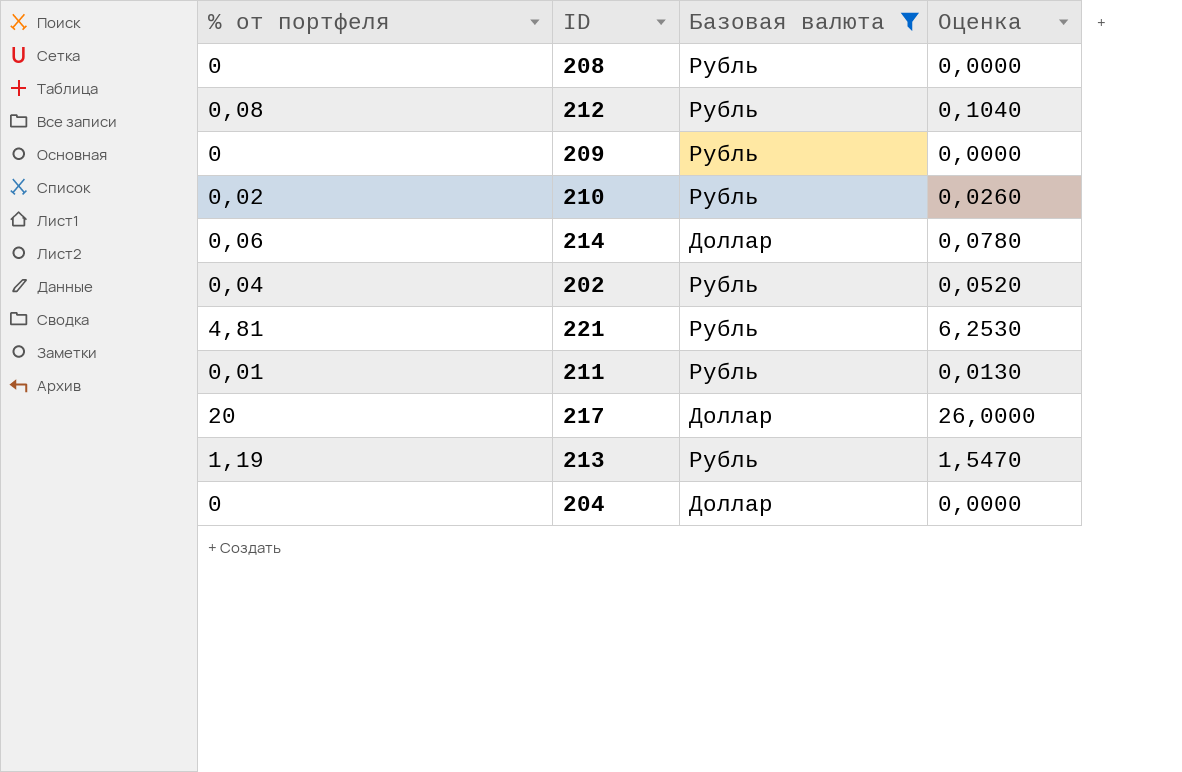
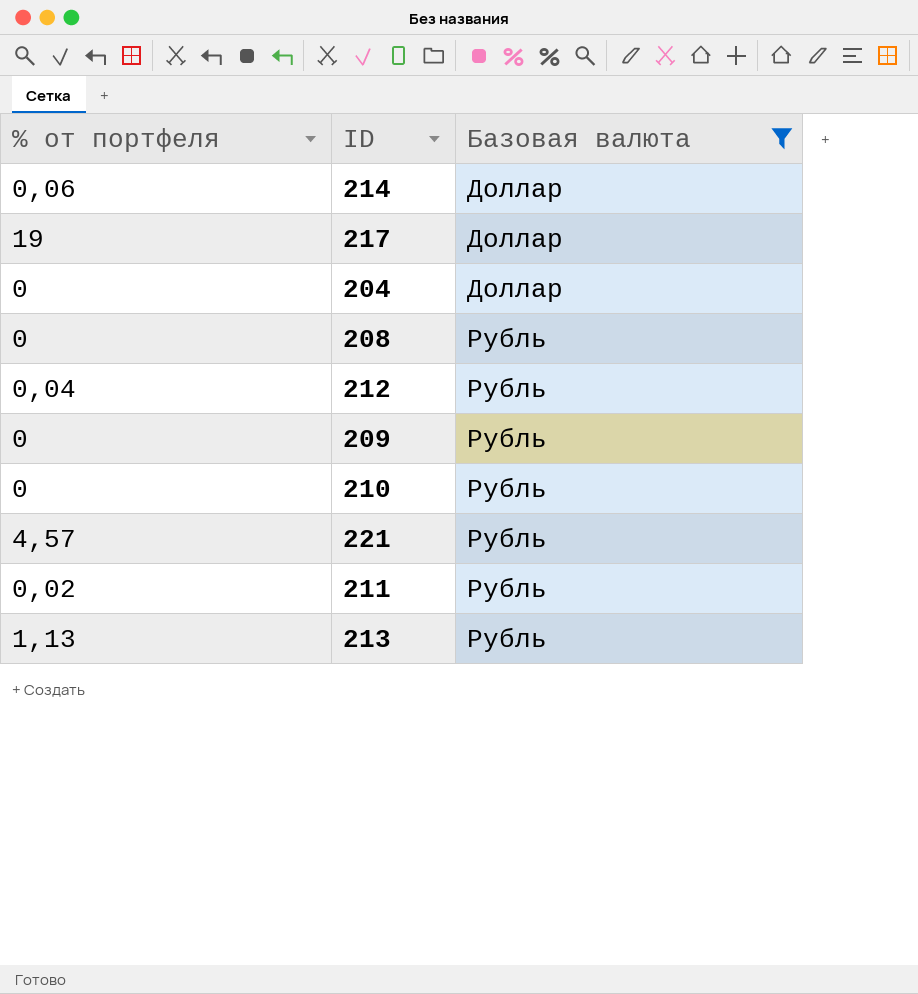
row order: none -> Базовая валюта ascending
column Оценка | formula: [% от портфеля] * 1,3 -> none
row 202: 0,04 | Рубль | 0,0520 -> none
217 | % от портфеля: 20 -> 19
212 | % от портфеля: 0,08 -> 0,04
210 | % от портфеля: 0,02 -> 0
221 | % от портфеля: 4,81 -> 4,57
211 | % от портфеля: 0,01 -> 0,02
213 | % от портфеля: 1,19 -> 1,13

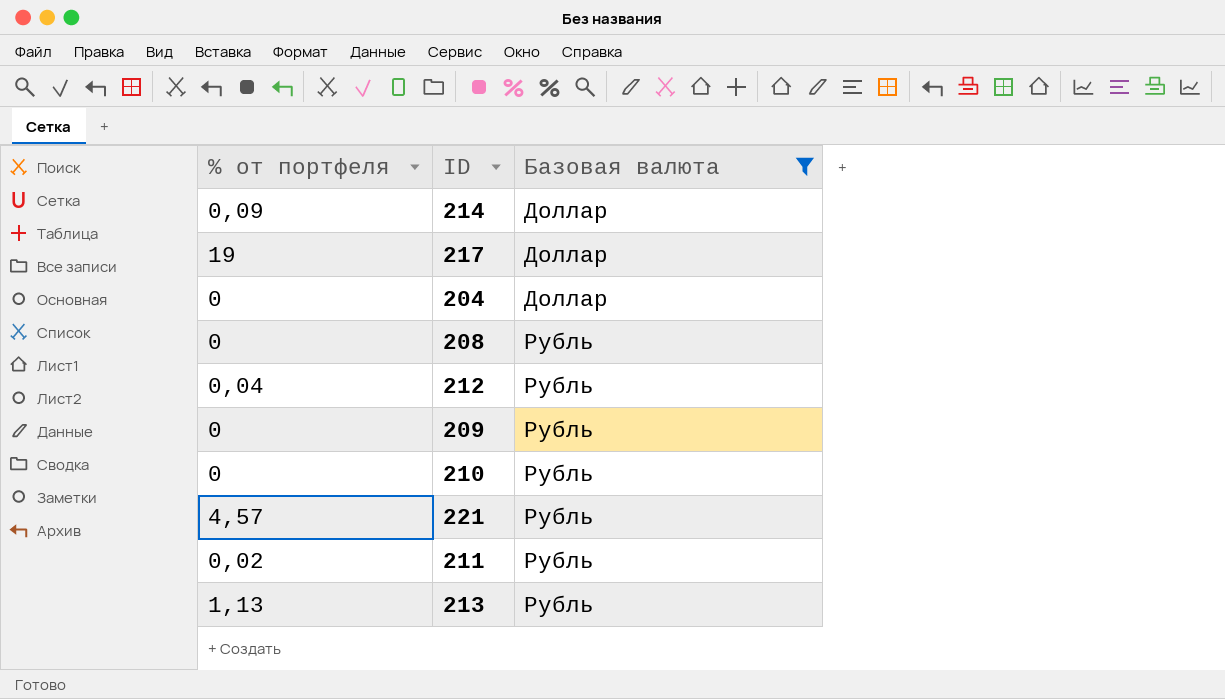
214 | % от портфеля: 0,06 -> 0,09

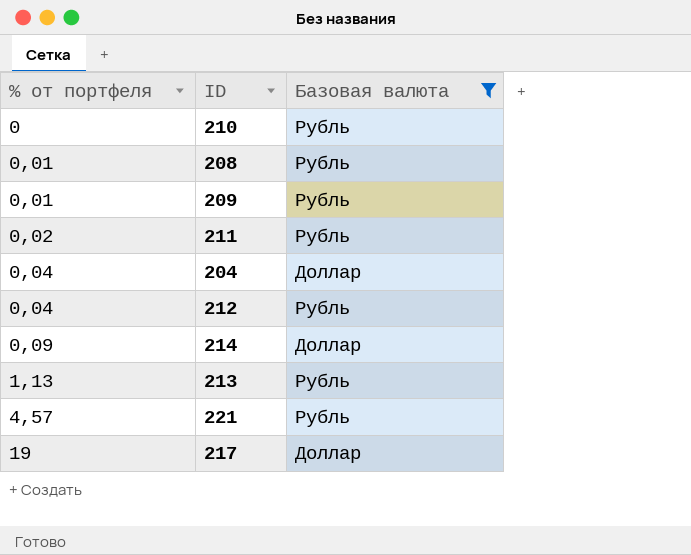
row order: Базовая валюта ascending -> % от портфеля ascending
208 | % от портфеля: 0 -> 0,01
209 | % от портфеля: 0 -> 0,01
204 | % от портфеля: 0 -> 0,04

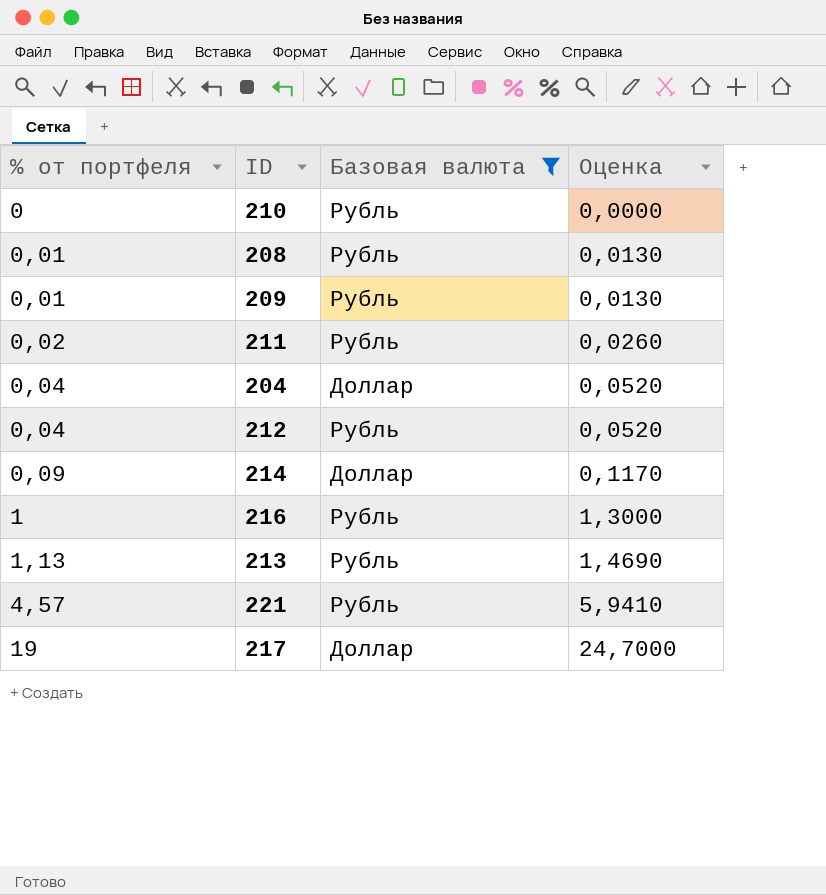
column Оценка | formula: none -> [% от портфеля] * 1,3
row 216: none -> 1 | Рубль | 1,3000

